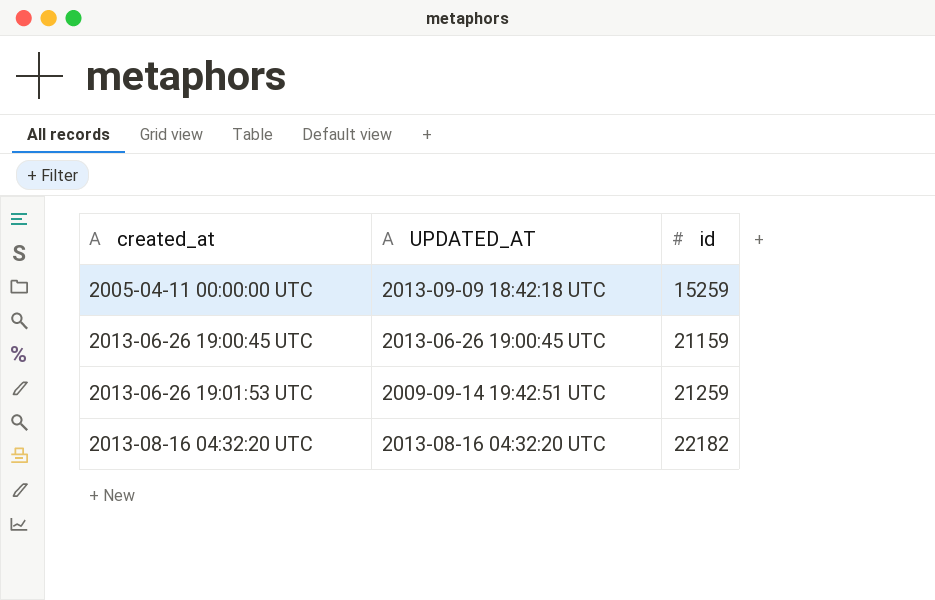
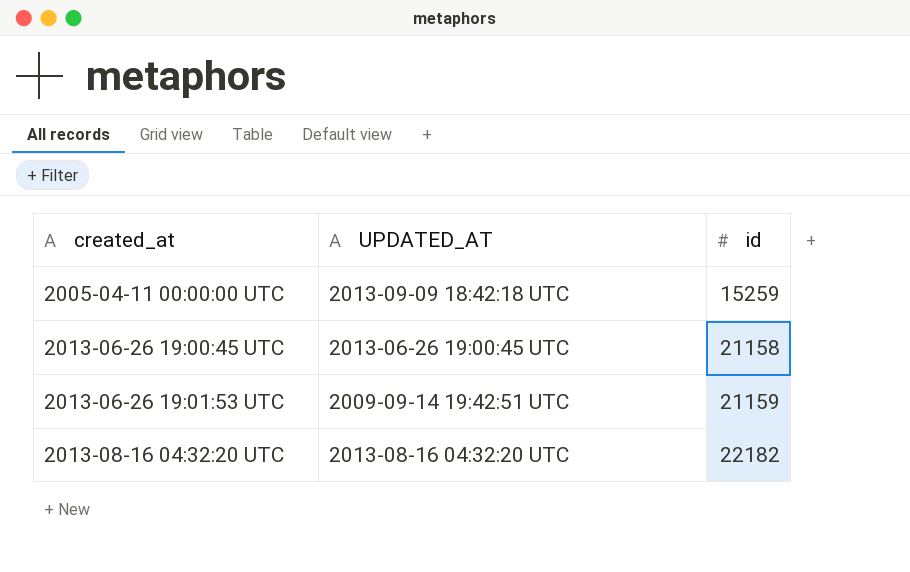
2013-06-26 19:00:45 UTC | id: 21159 -> 21158
2013-06-26 19:01:53 UTC | id: 21259 -> 21159

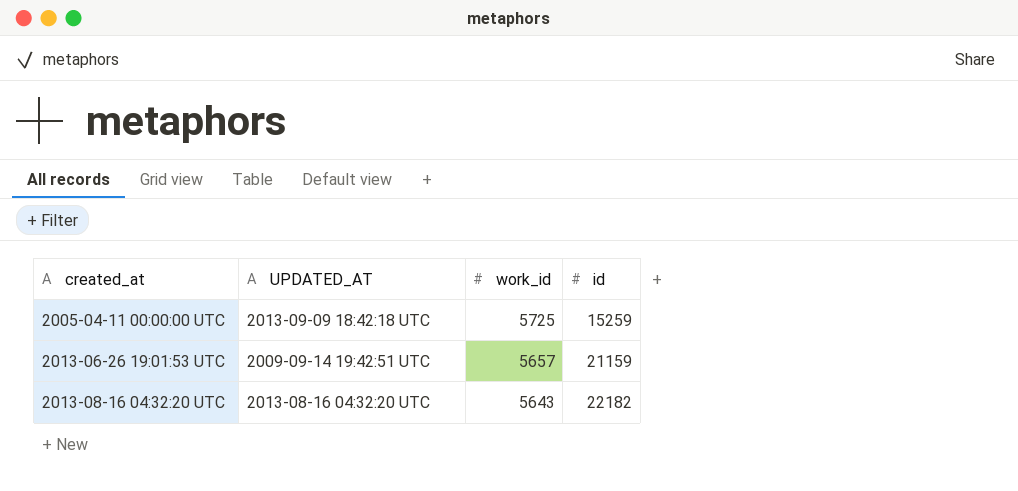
column work_id | position: none -> 3
row 2013-06-26 19:00:45 UTC: 2013-06-26 19:00:45 UTC | 21158 -> none

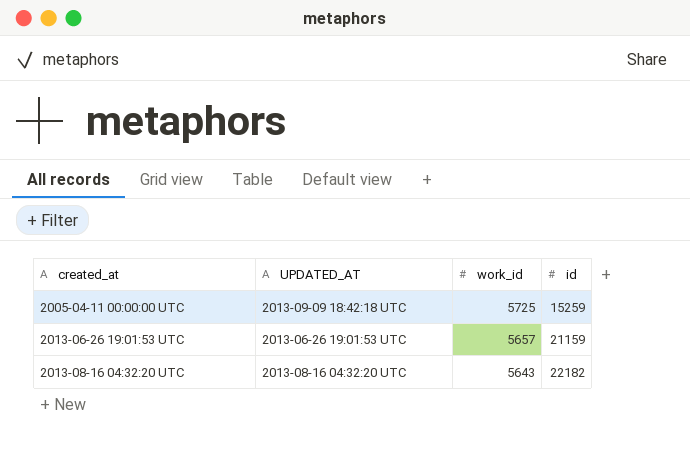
2013-06-26 19:01:53 UTC | UPDATED_AT: 2009-09-14 19:42:51 UTC -> 2013-06-26 19:01:53 UTC

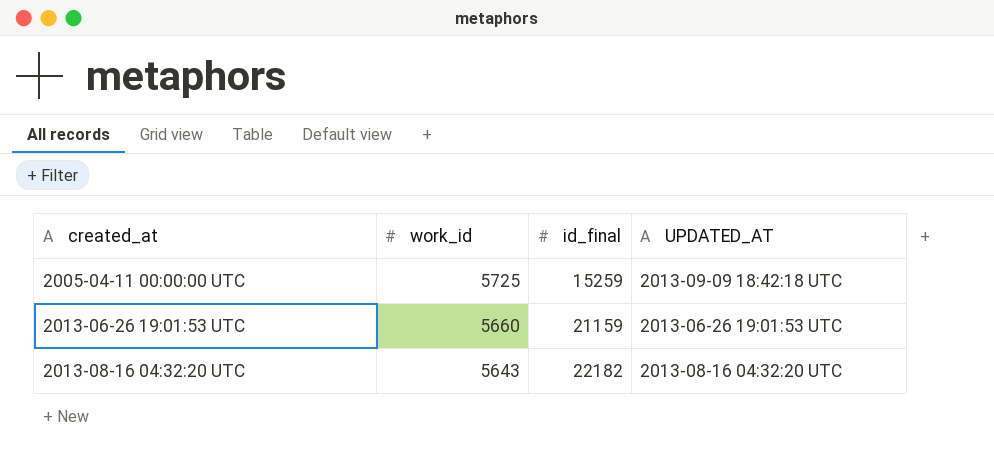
column name: id -> id_final
column UPDATED_AT | position: 2 -> 4
2013-06-26 19:01:53 UTC | work_id: 5657 -> 5660

